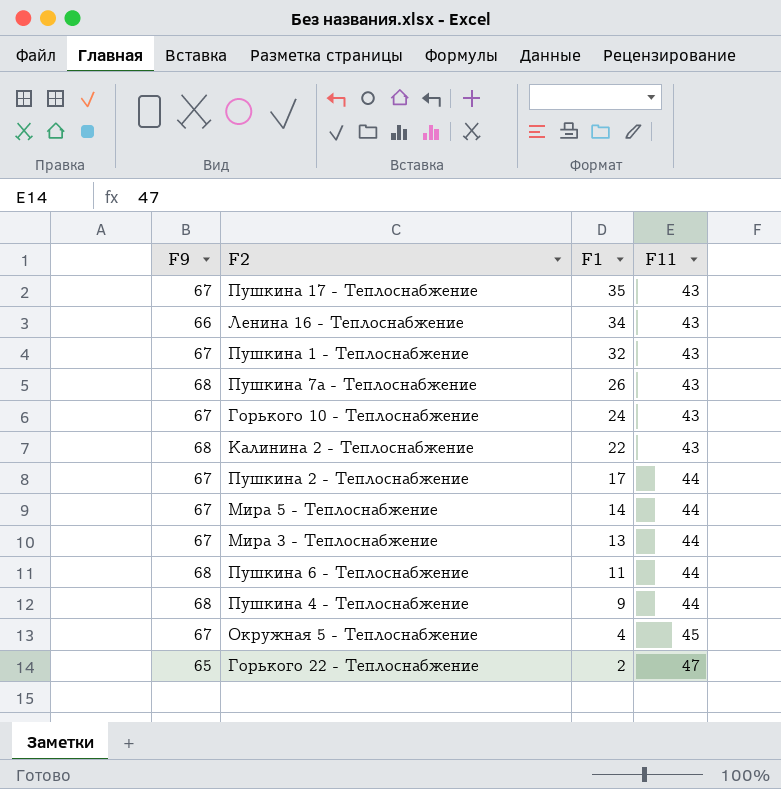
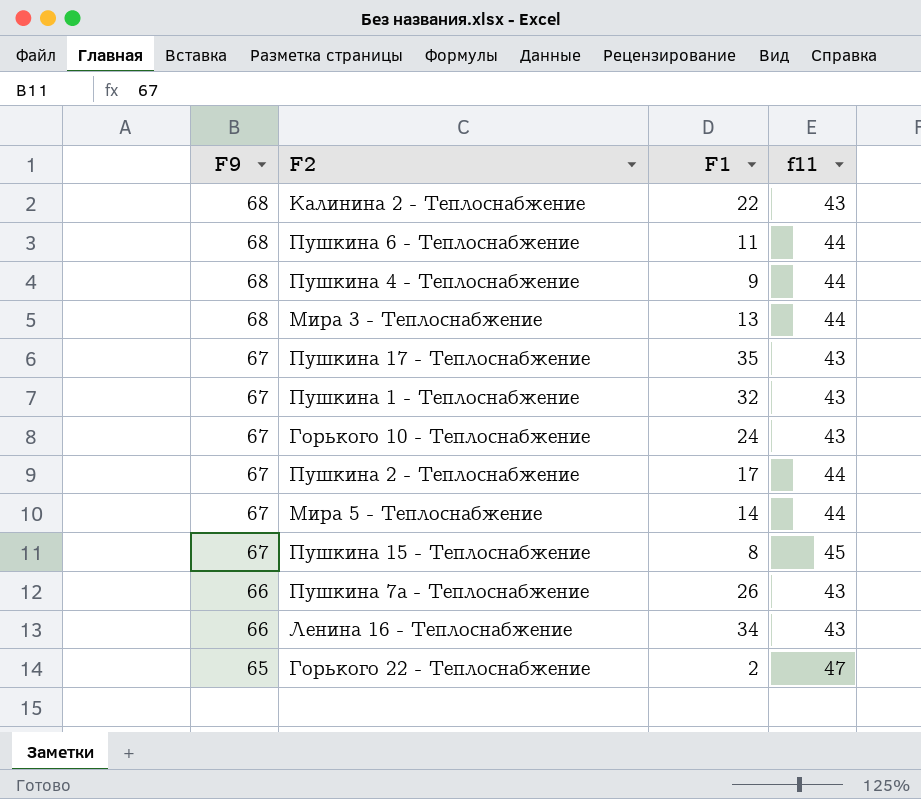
row order: F1 descending -> F9 descending
column name: F11 -> f11
row Окружная 5 - Теплоснабжение: 67 | 4 | 45 -> none
Мира 3 - Теплоснабжение | F9: 67 -> 68
row Пушкина 15 - Теплоснабжение: none -> 67 | 8 | 45
Пушкина 7а - Теплоснабжение | F9: 68 -> 66

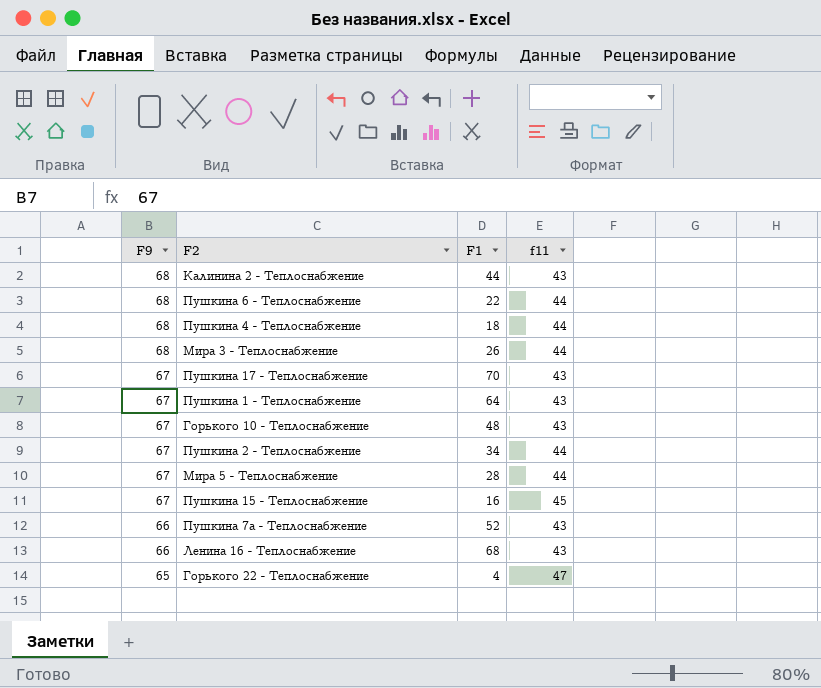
Калинина 2 - Теплоснабжение | F1: 22 -> 44
Пушкина 6 - Теплоснабжение | F1: 11 -> 22
Пушкина 4 - Теплоснабжение | F1: 9 -> 18
Мира 3 - Теплоснабжение | F1: 13 -> 26
Пушкина 17 - Теплоснабжение | F1: 35 -> 70
Пушкина 1 - Теплоснабжение | F1: 32 -> 64
Горького 10 - Теплоснабжение | F1: 24 -> 48
Пушкина 2 - Теплоснабжение | F1: 17 -> 34
Мира 5 - Теплоснабжение | F1: 14 -> 28
Пушкина 15 - Теплоснабжение | F1: 8 -> 16
Пушкина 7а - Теплоснабжение | F1: 26 -> 52
Ленина 16 - Теплоснабжение | F1: 34 -> 68
Горького 22 - Теплоснабжение | F1: 2 -> 4

